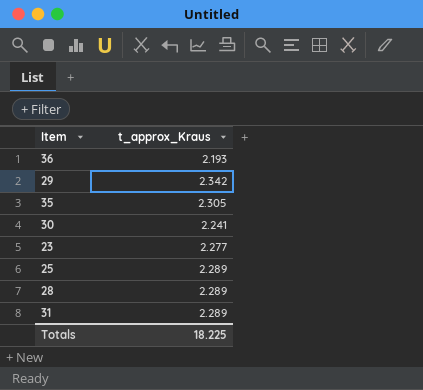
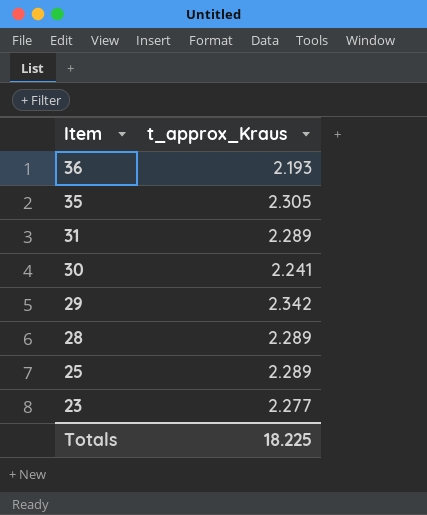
row order: none -> Item descending

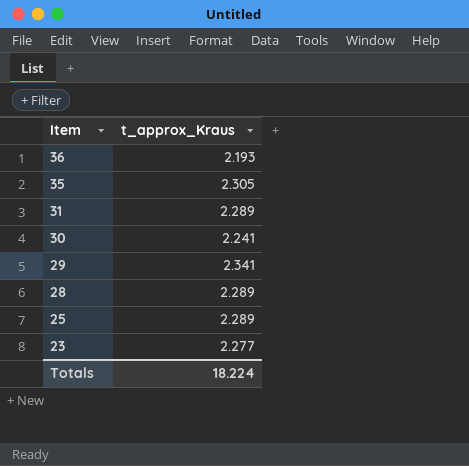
29 | t_approx_Kraus: 2.342 -> 2.341
Totals | t_approx_Kraus: 18.225 -> 18.224

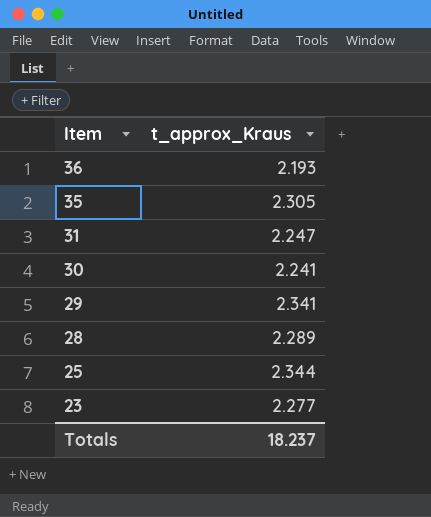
31 | t_approx_Kraus: 2.289 -> 2.247
25 | t_approx_Kraus: 2.289 -> 2.344
Totals | t_approx_Kraus: 18.224 -> 18.237

